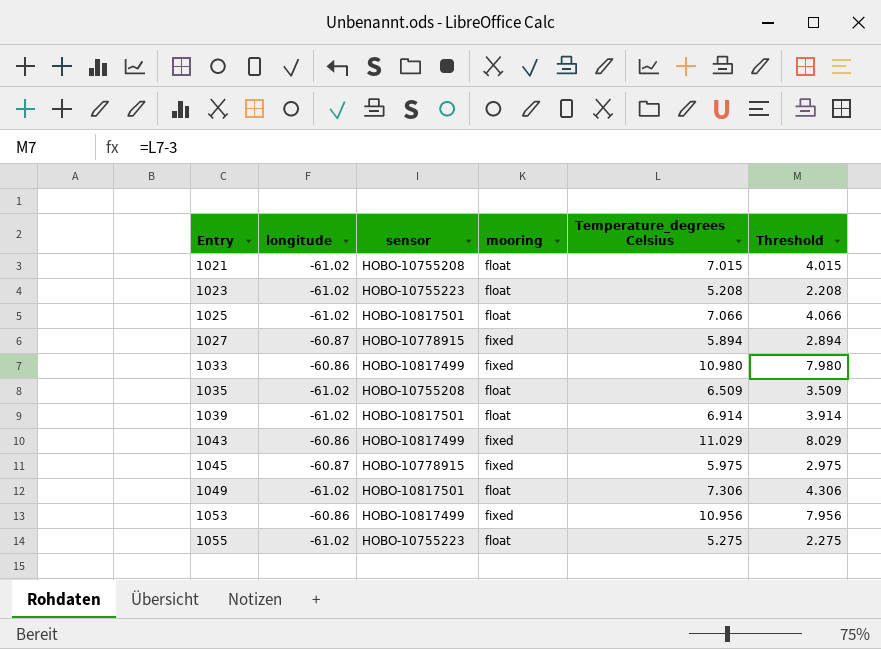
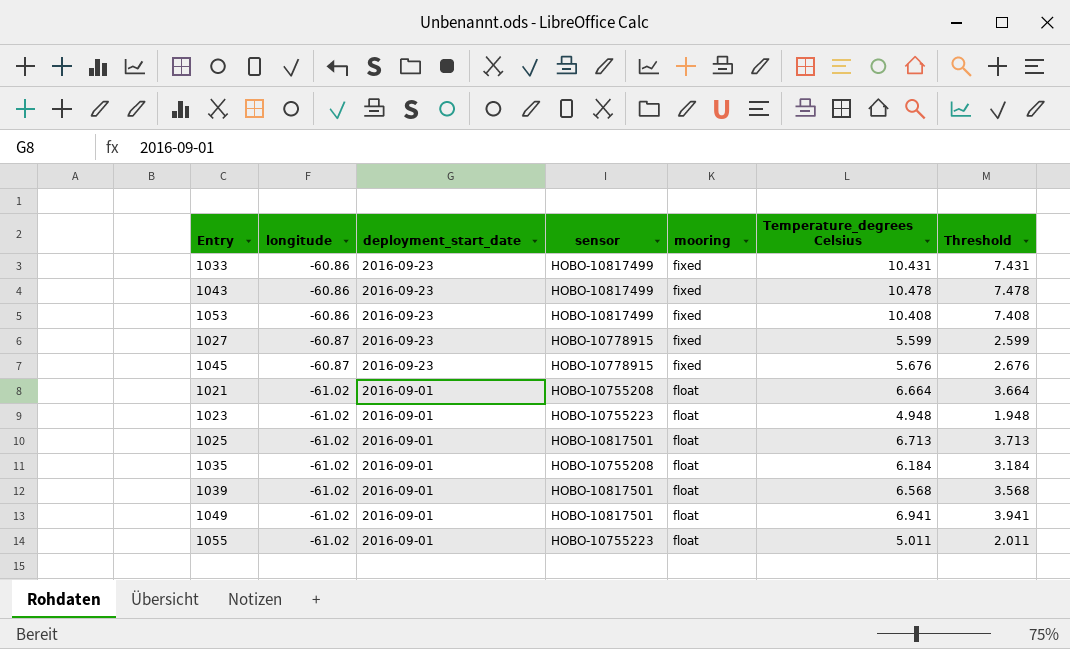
row order: Entry ascending -> longitude descending
column deployment_start_date | position: none -> 3
1033 | Temperature_degrees Celsius: 10.980 -> 10.431
1033 | Threshold: 7.980 -> 7.431
1043 | Temperature_degrees Celsius: 11.029 -> 10.478
1043 | Threshold: 8.029 -> 7.478
1053 | Temperature_degrees Celsius: 10.956 -> 10.408
1053 | Threshold: 7.956 -> 7.408
1027 | Temperature_degrees Celsius: 5.894 -> 5.599
1027 | Threshold: 2.894 -> 2.599
1045 | Temperature_degrees Celsius: 5.975 -> 5.676
1045 | Threshold: 2.975 -> 2.676
1021 | Temperature_degrees Celsius: 7.015 -> 6.664
1021 | Threshold: 4.015 -> 3.664
1023 | Temperature_degrees Celsius: 5.208 -> 4.948
1023 | Threshold: 2.208 -> 1.948
1025 | Temperature_degrees Celsius: 7.066 -> 6.713
1025 | Threshold: 4.066 -> 3.713
1035 | Temperature_degrees Celsius: 6.509 -> 6.184
1035 | Threshold: 3.509 -> 3.184
1039 | Temperature_degrees Celsius: 6.914 -> 6.568
1039 | Threshold: 3.914 -> 3.568
1049 | Temperature_degrees Celsius: 7.306 -> 6.941
1049 | Threshold: 4.306 -> 3.941
1055 | Temperature_degrees Celsius: 5.275 -> 5.011
1055 | Threshold: 2.275 -> 2.011

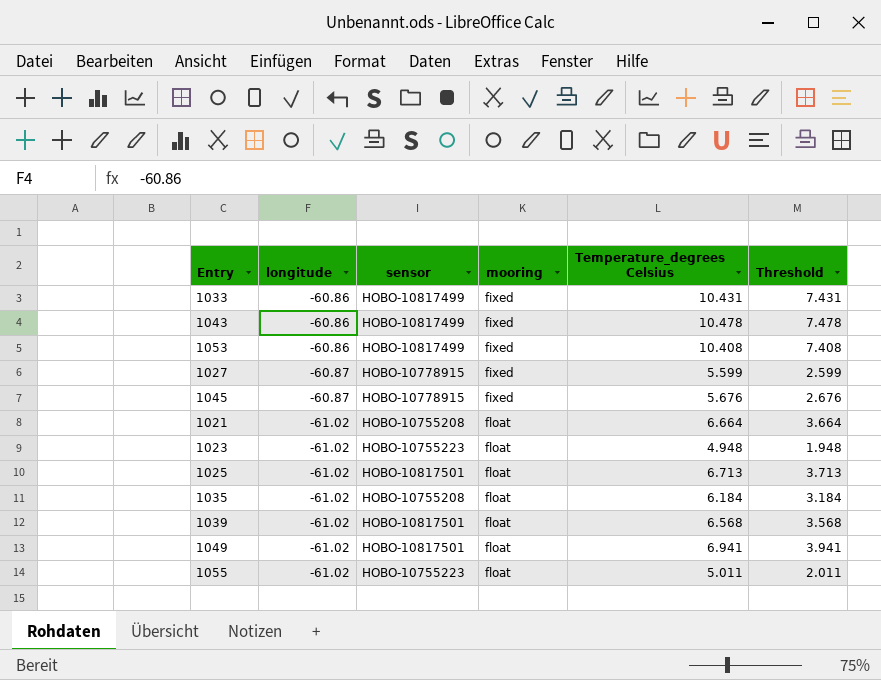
column deployment_start_date | position: 3 -> none

